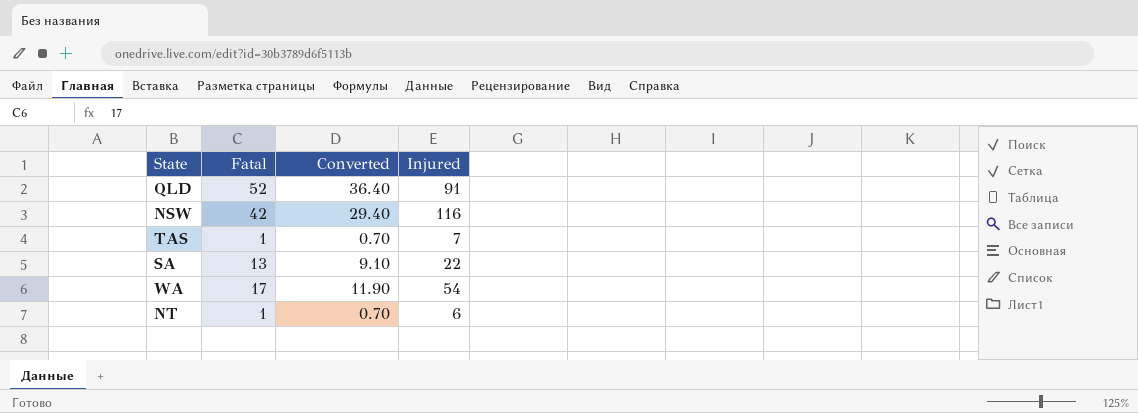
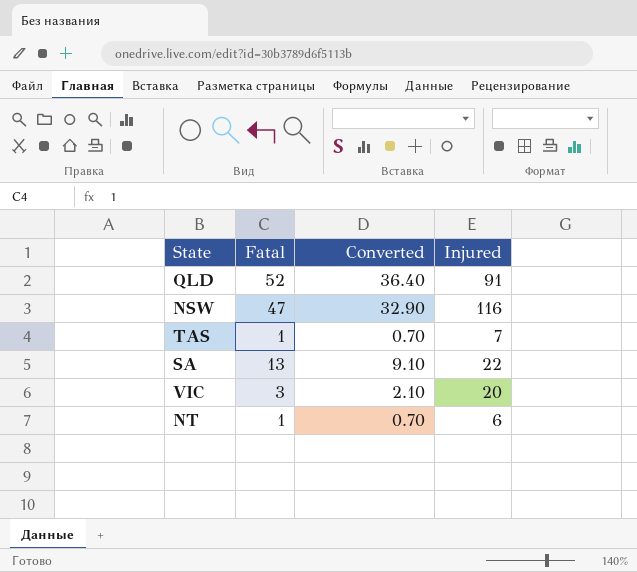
row WA: 17 | 11.90 | 54 -> none
NSW | Fatal: 42 -> 47
NSW | Converted: 29.40 -> 32.90
row VIC: none -> 3 | 2.10 | 20

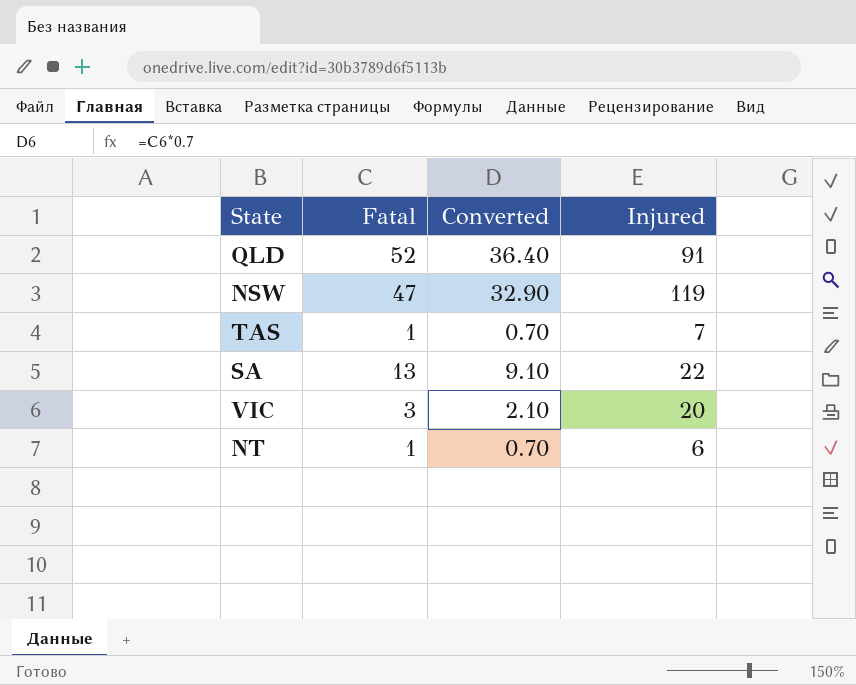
NSW | Injured: 116 -> 119

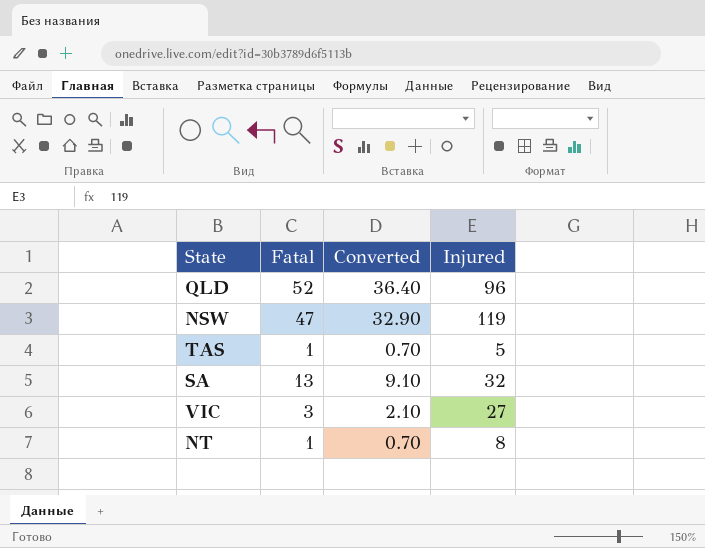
QLD | Injured: 91 -> 96
TAS | Injured: 7 -> 5
SA | Injured: 22 -> 32
VIC | Injured: 20 -> 27
NT | Injured: 6 -> 8

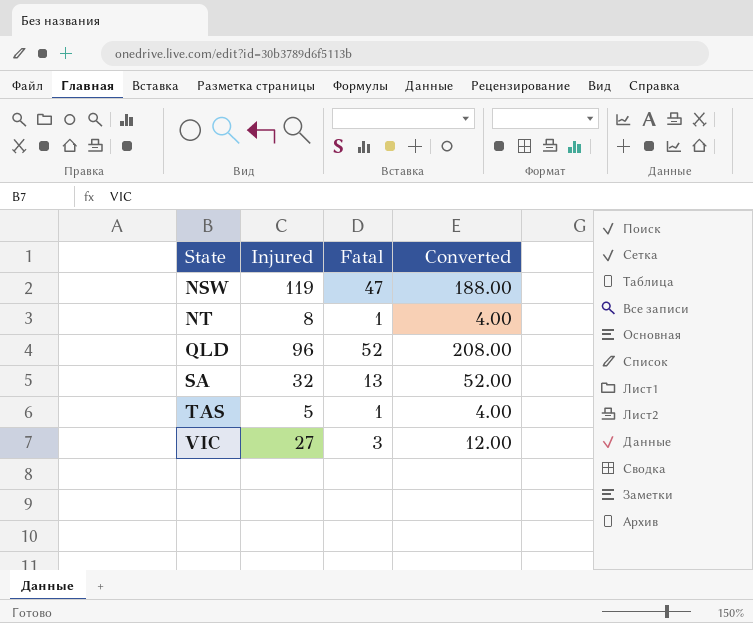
row order: none -> State ascending
column Injured | position: 4 -> 2
column Converted | formula: [Fatal] * 0.7 -> [Fatal] * 4

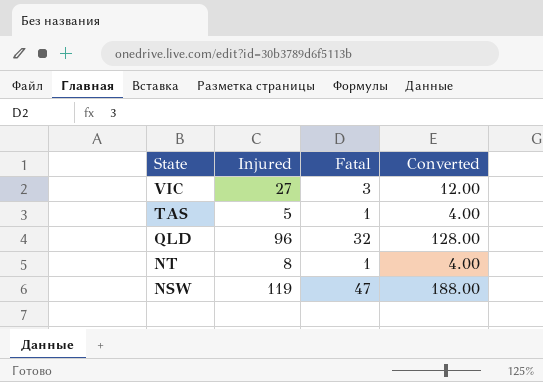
row order: State ascending -> State descending
row SA: 32 | 13 | 52.00 -> none
QLD | Fatal: 52 -> 32
QLD | Converted: 208.00 -> 128.00

